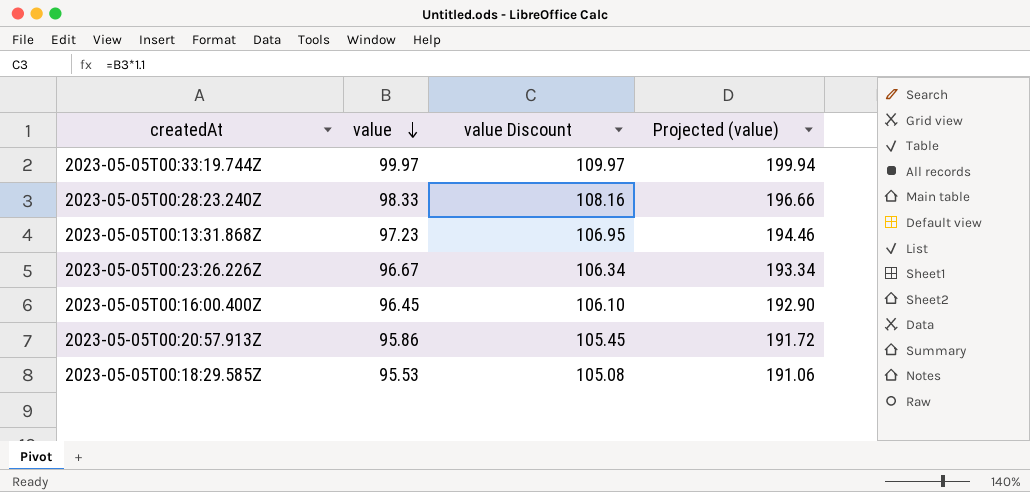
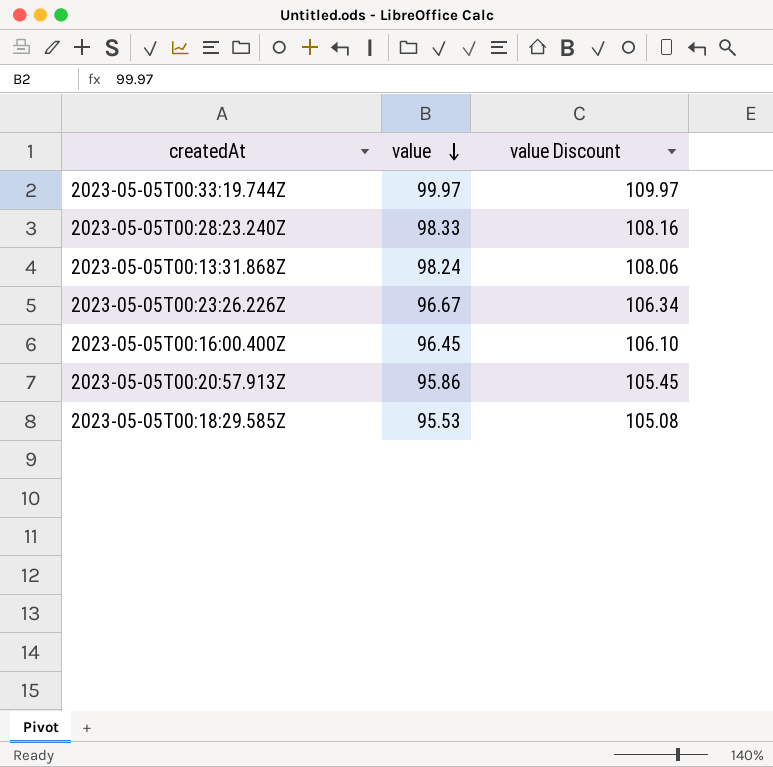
column Projected (value) | formula: [value] * 2 -> none
2023-05-05T00:13:31.868Z | value: 97.23 -> 98.24
2023-05-05T00:13:31.868Z | value Discount: 106.95 -> 108.06

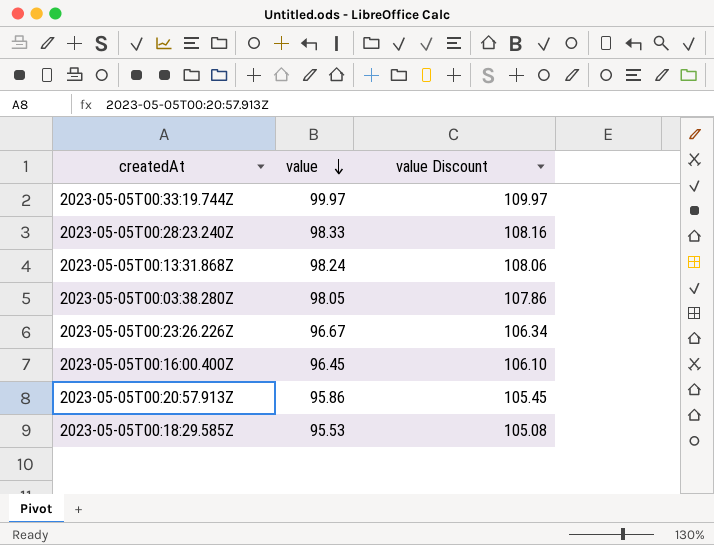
row 2023-05-05T00:03:38.280Z: none -> 98.05 | 107.86

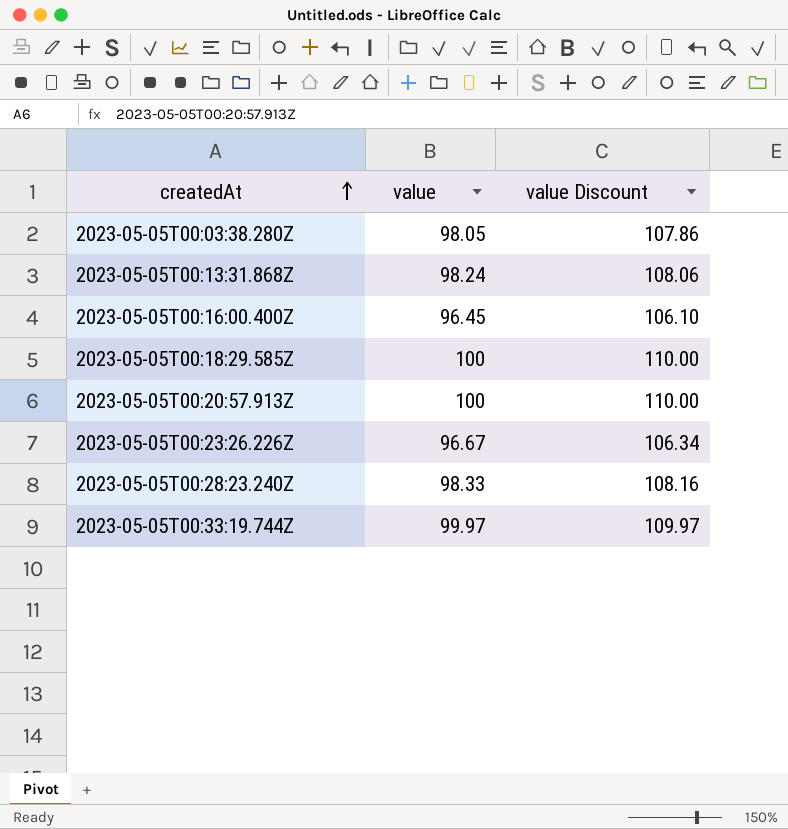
row order: value descending -> createdAt ascending
2023-05-05T00:18:29.585Z | value: 95.53 -> 100
2023-05-05T00:18:29.585Z | value Discount: 105.08 -> 110.00
2023-05-05T00:20:57.913Z | value: 95.86 -> 100
2023-05-05T00:20:57.913Z | value Discount: 105.45 -> 110.00

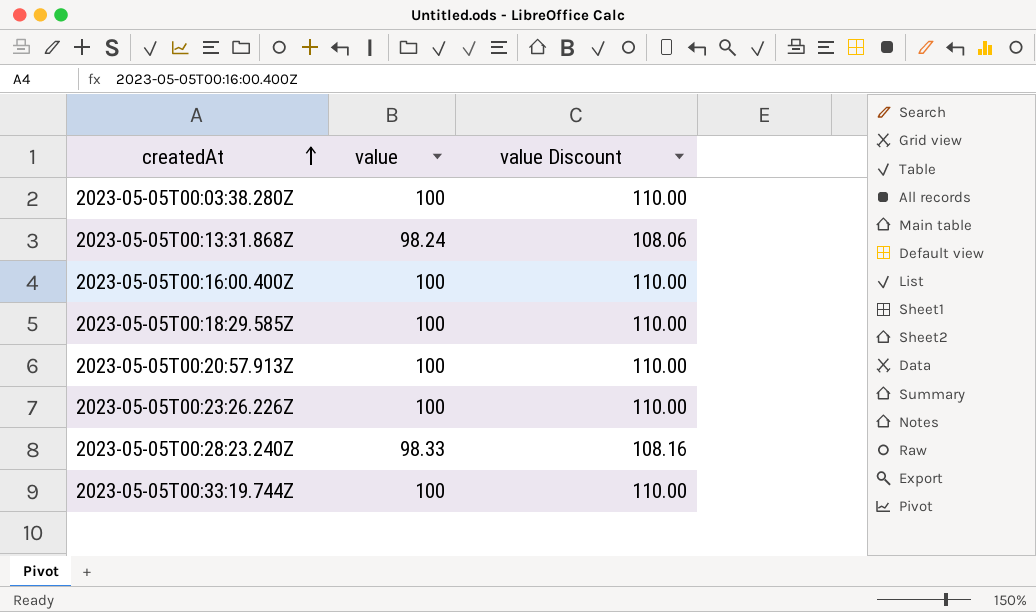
2023-05-05T00:03:38.280Z | value: 98.05 -> 100
2023-05-05T00:03:38.280Z | value Discount: 107.86 -> 110.00
2023-05-05T00:16:00.400Z | value: 96.45 -> 100
2023-05-05T00:16:00.400Z | value Discount: 106.10 -> 110.00
2023-05-05T00:23:26.226Z | value: 96.67 -> 100
2023-05-05T00:23:26.226Z | value Discount: 106.34 -> 110.00
2023-05-05T00:33:19.744Z | value: 99.97 -> 100
2023-05-05T00:33:19.744Z | value Discount: 109.97 -> 110.00

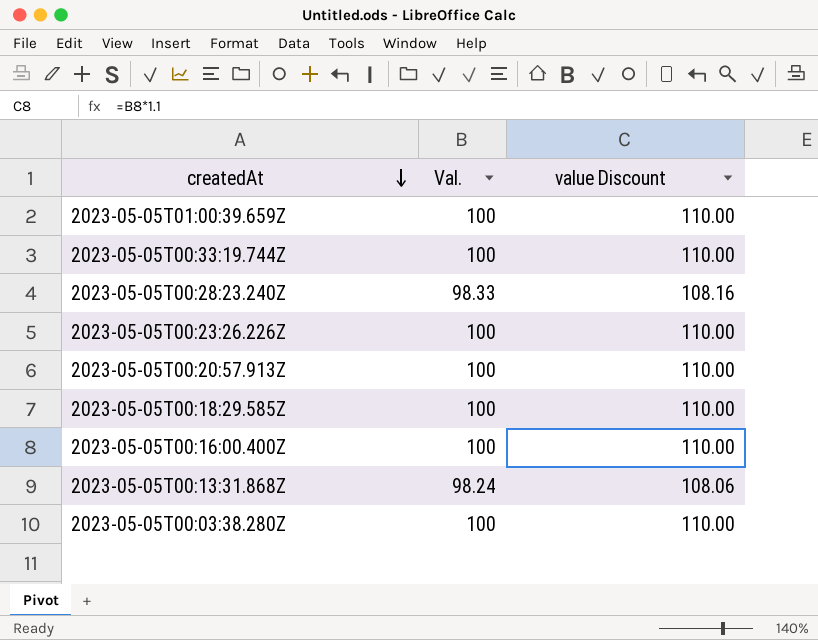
row order: createdAt ascending -> createdAt descending
column name: value -> Val.
row 2023-05-05T01:00:39.659Z: none -> 100 | 110.00

